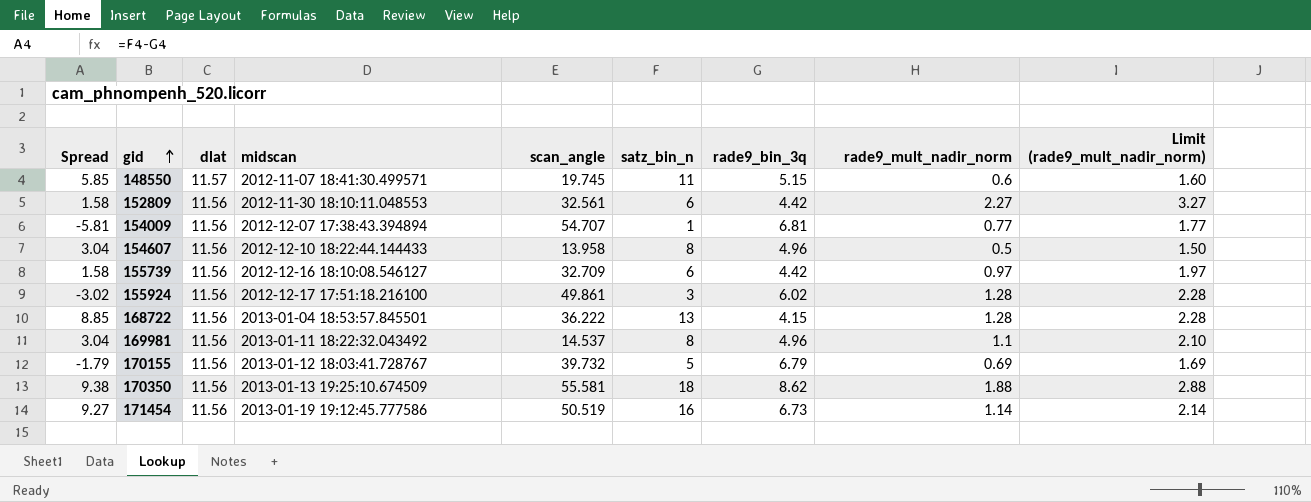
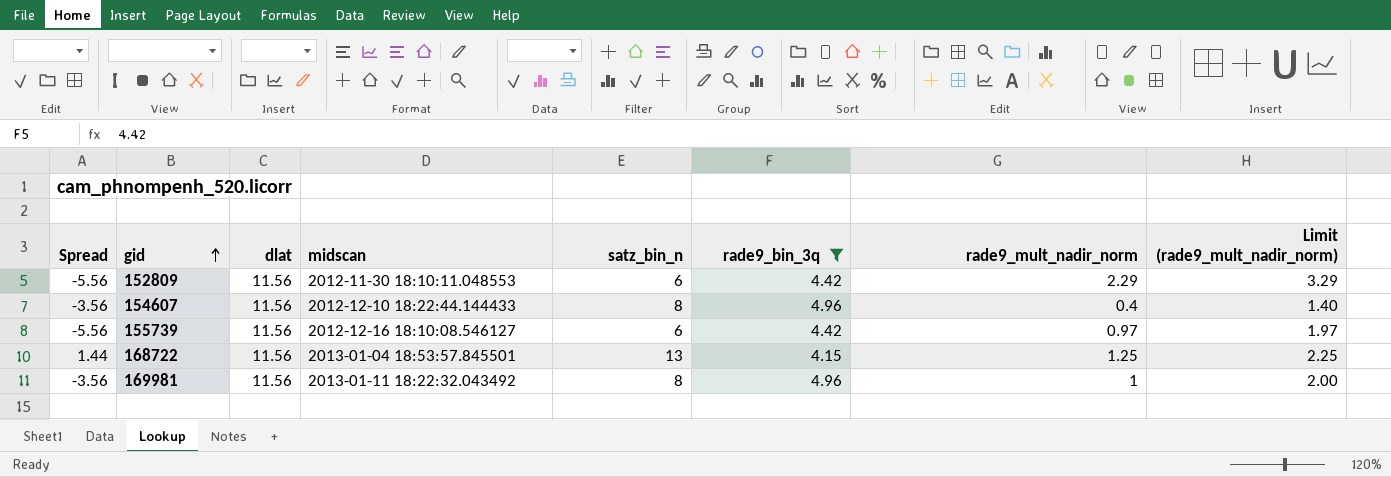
filter: none -> rade9_bin_3q <= 4.96
column scan_angle | position: 5 -> none
column Spread | formula: [satz_bin_n] - [rade9_bin_3q] -> [satz_bin_n] - [dlat]
152809 | rade9_mult_nadir_norm: 2.27 -> 2.29
152809 | Limit (rade9_mult_nadir_norm): 3.27 -> 3.29
154607 | rade9_mult_nadir_norm: 0.5 -> 0.4
154607 | Limit (rade9_mult_nadir_norm): 1.50 -> 1.40
168722 | rade9_mult_nadir_norm: 1.28 -> 1.25
168722 | Limit (rade9_mult_nadir_norm): 2.28 -> 2.25
169981 | rade9_mult_nadir_norm: 1.1 -> 1
169981 | Limit (rade9_mult_nadir_norm): 2.10 -> 2.00

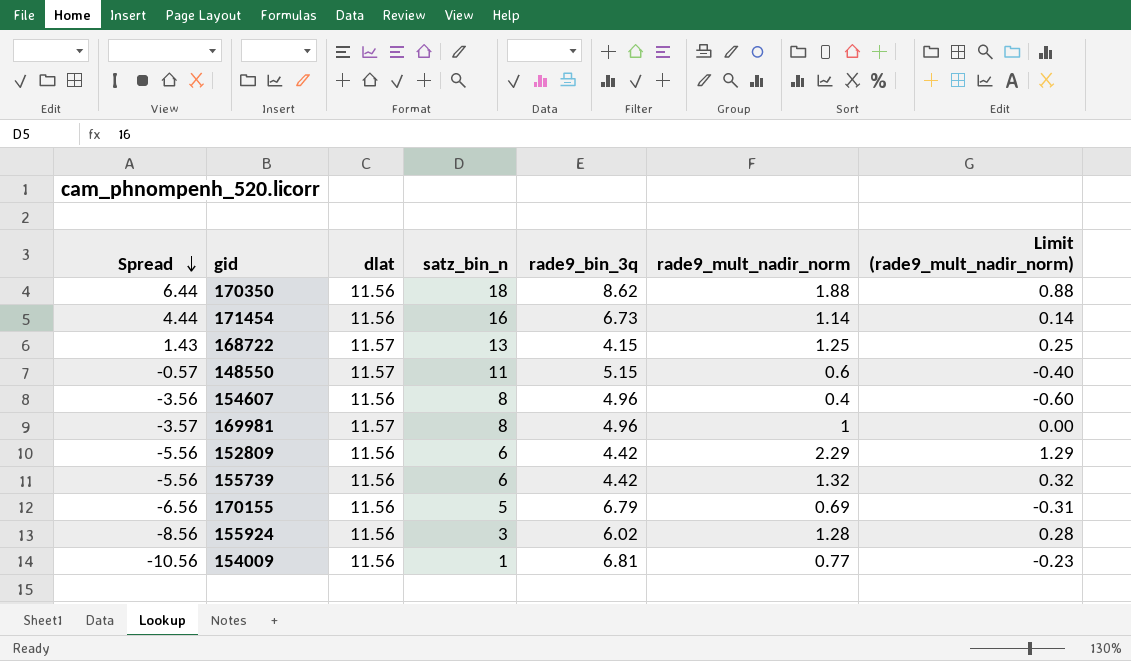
filter: rade9_bin_3q <= 4.96 -> none
row order: gid ascending -> Spread descending
column midscan | position: 4 -> none
column Limit (rade9_mult_nadir_norm) | formula: [rade9_mult_nadir_norm] + 1 -> [rade9_mult_nadir_norm] - 1
168722 | Spread: 1.44 -> 1.43
168722 | dlat: 11.56 -> 11.57
169981 | Spread: -3.56 -> -3.57
169981 | dlat: 11.56 -> 11.57
155739 | rade9_mult_nadir_norm: 0.97 -> 1.32

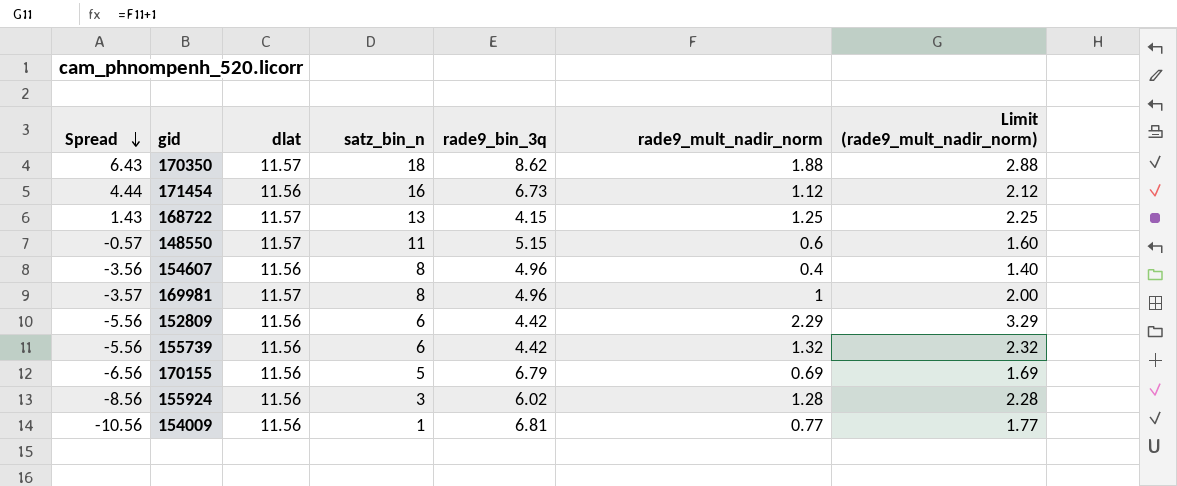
column Limit (rade9_mult_nadir_norm) | formula: [rade9_mult_nadir_norm] - 1 -> [rade9_mult_nadir_norm] + 1
170350 | Spread: 6.44 -> 6.43
170350 | dlat: 11.56 -> 11.57
171454 | rade9_mult_nadir_norm: 1.14 -> 1.12

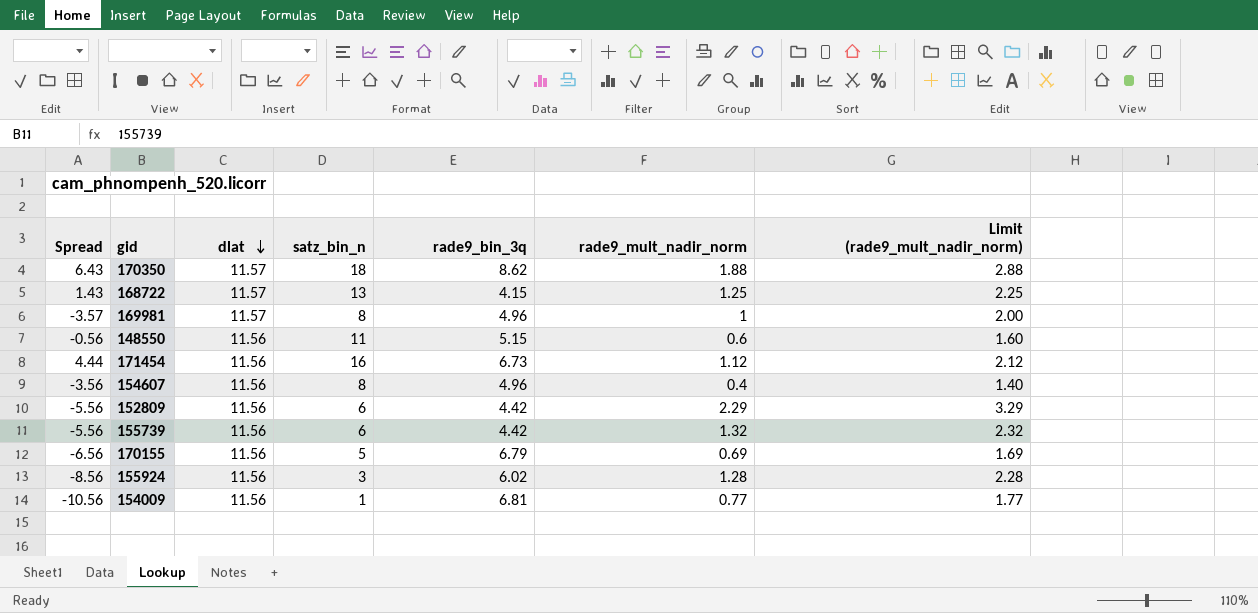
row order: Spread descending -> dlat descending
148550 | Spread: -0.57 -> -0.56
148550 | dlat: 11.57 -> 11.56

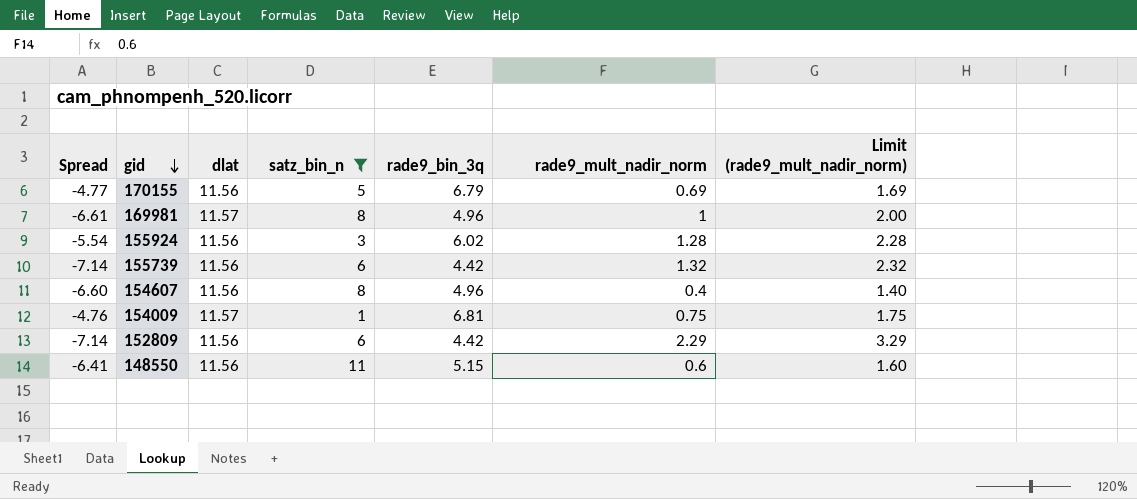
filter: none -> satz_bin_n <= 11
row order: dlat descending -> gid descending
column Spread | formula: [satz_bin_n] - [dlat] -> [rade9_bin_3q] - [dlat]
154009 | dlat: 11.56 -> 11.57
154009 | rade9_mult_nadir_norm: 0.77 -> 0.75
154009 | Limit (rade9_mult_nadir_norm): 1.77 -> 1.75

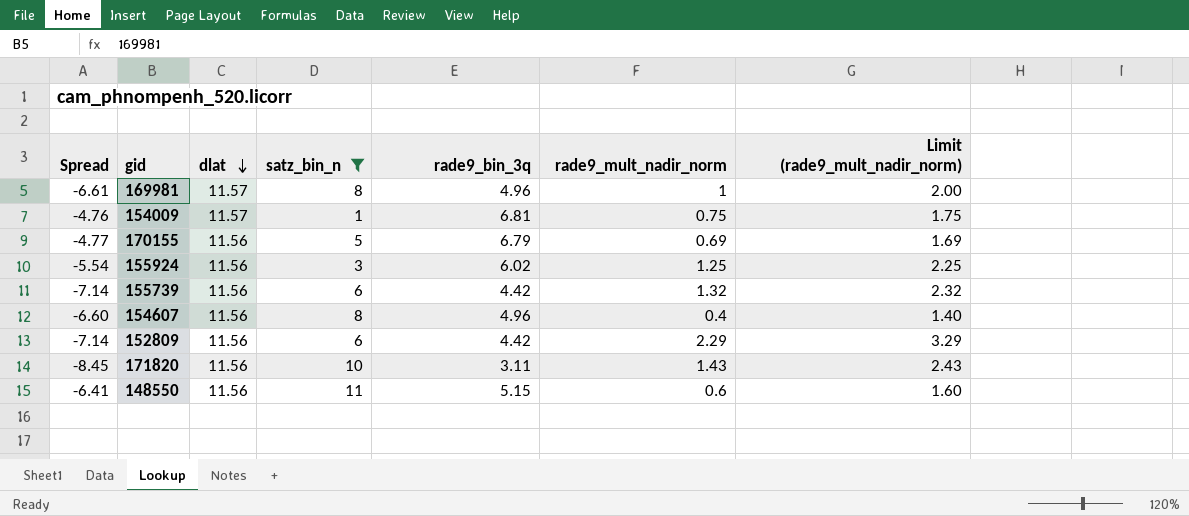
row order: gid descending -> dlat descending
155924 | rade9_mult_nadir_norm: 1.28 -> 1.25
155924 | Limit (rade9_mult_nadir_norm): 2.28 -> 2.25
row 171820: none -> -8.45 | 11.56 | 10 | 3.11 | 1.43 | 2.43

